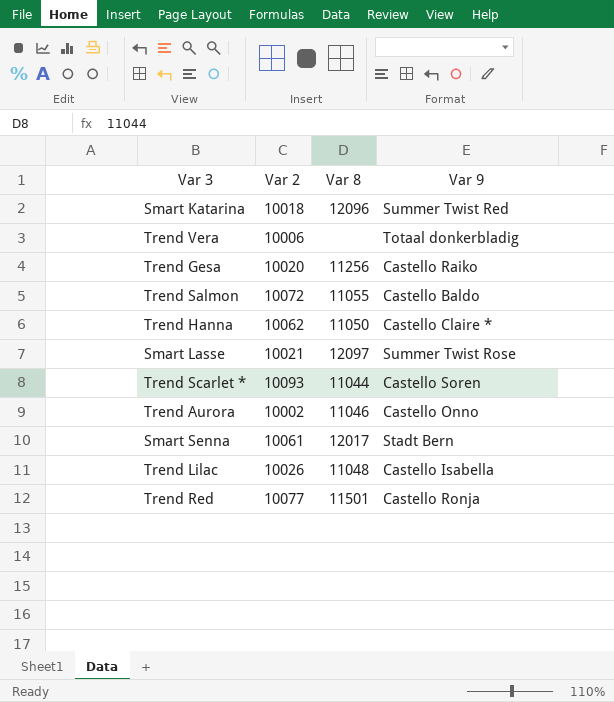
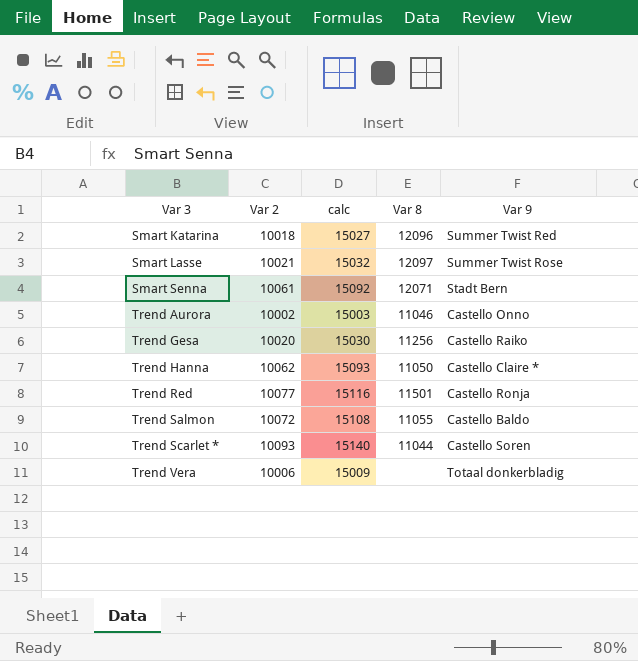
row order: none -> Var 3 ascending
column calc | formula: none -> [Var 2] * 1.5
row Trend Lilac: 10026 | 11048 | Castello Isabella -> none
Smart Senna | Var 8: 12017 -> 12071

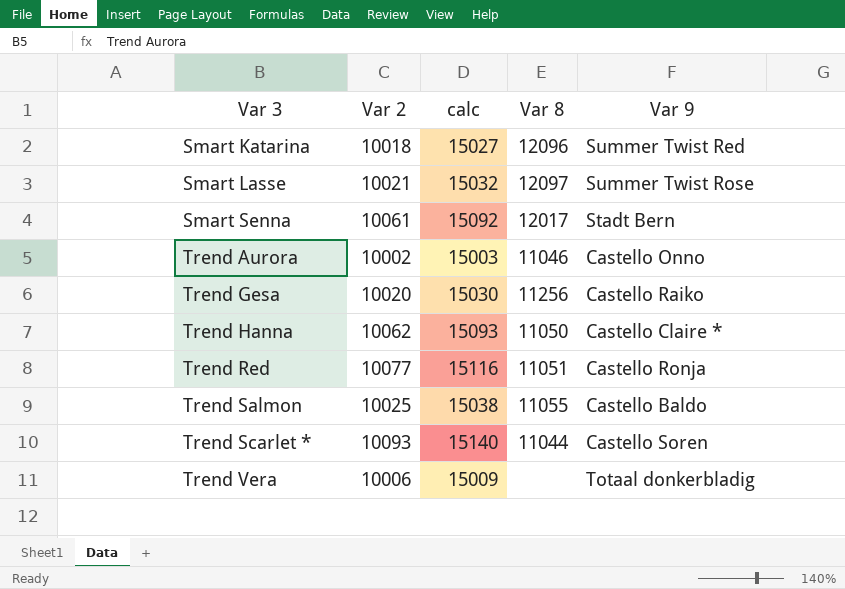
Smart Senna | Var 8: 12071 -> 12017
Trend Red | Var 8: 11501 -> 11051
Trend Salmon | Var 2: 10072 -> 10025
Trend Salmon | calc: 15108 -> 15038

